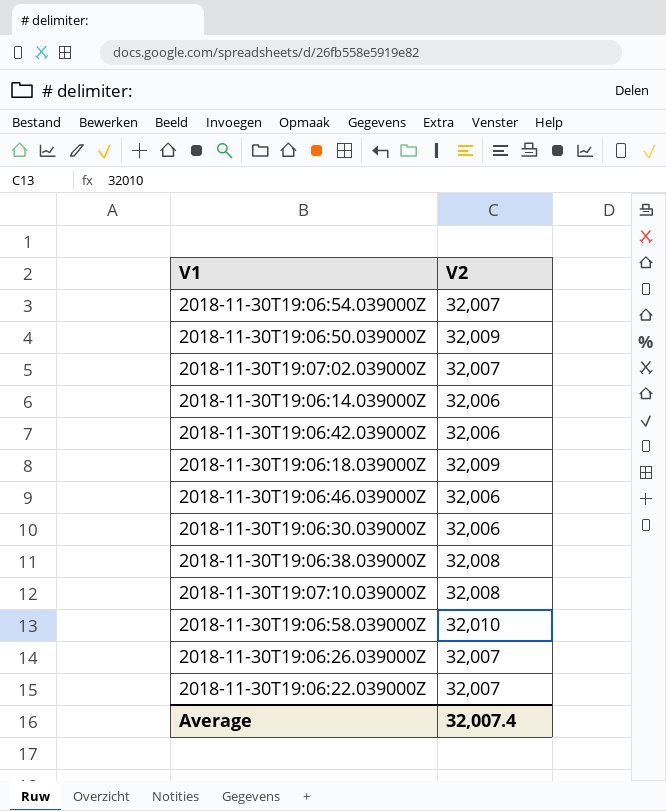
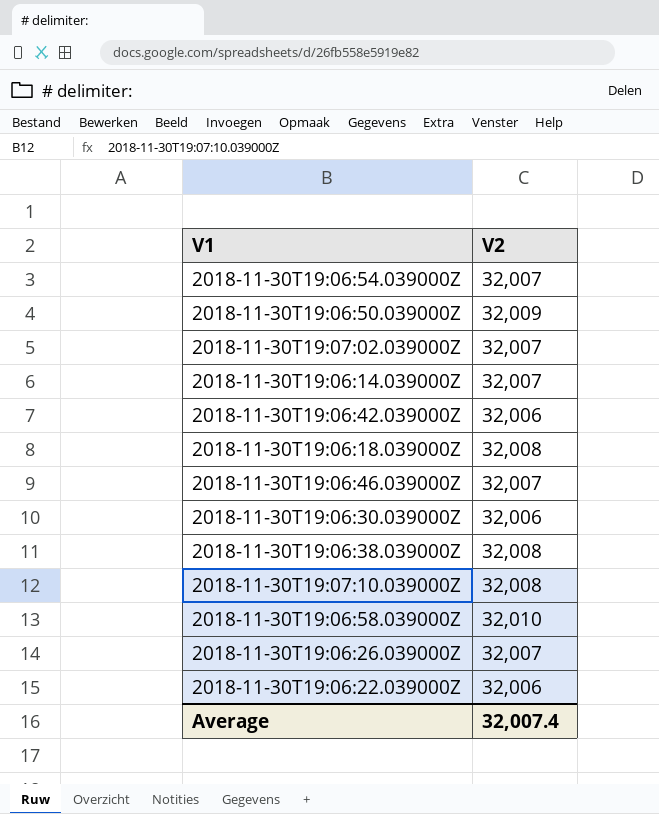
2018-11-30T19:06:14.039000Z | V2: 32,006 -> 32,007
2018-11-30T19:06:18.039000Z | V2: 32,009 -> 32,008
2018-11-30T19:06:46.039000Z | V2: 32,006 -> 32,007
2018-11-30T19:06:22.039000Z | V2: 32,007 -> 32,006

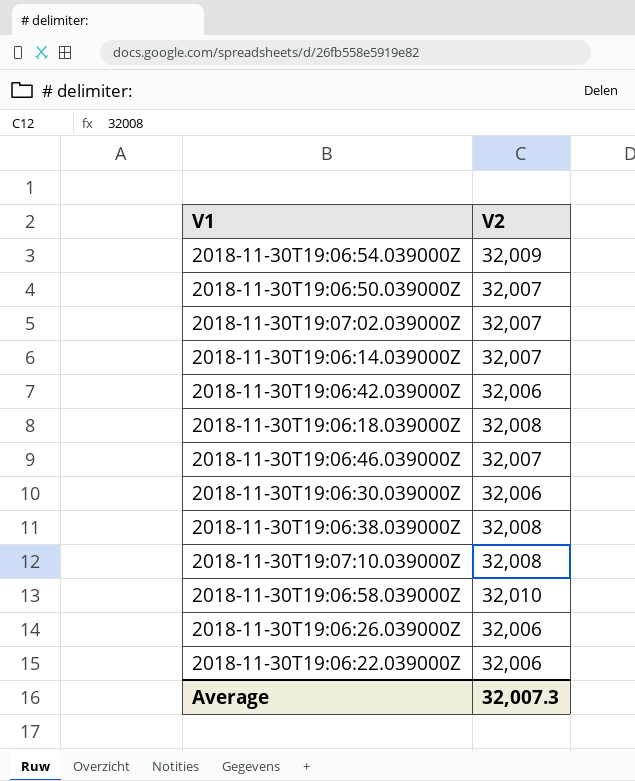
2018-11-30T19:06:54.039000Z | V2: 32,007 -> 32,009
2018-11-30T19:06:50.039000Z | V2: 32,009 -> 32,007
2018-11-30T19:06:26.039000Z | V2: 32,007 -> 32,006
Average | V2: 32,007.4 -> 32,007.3

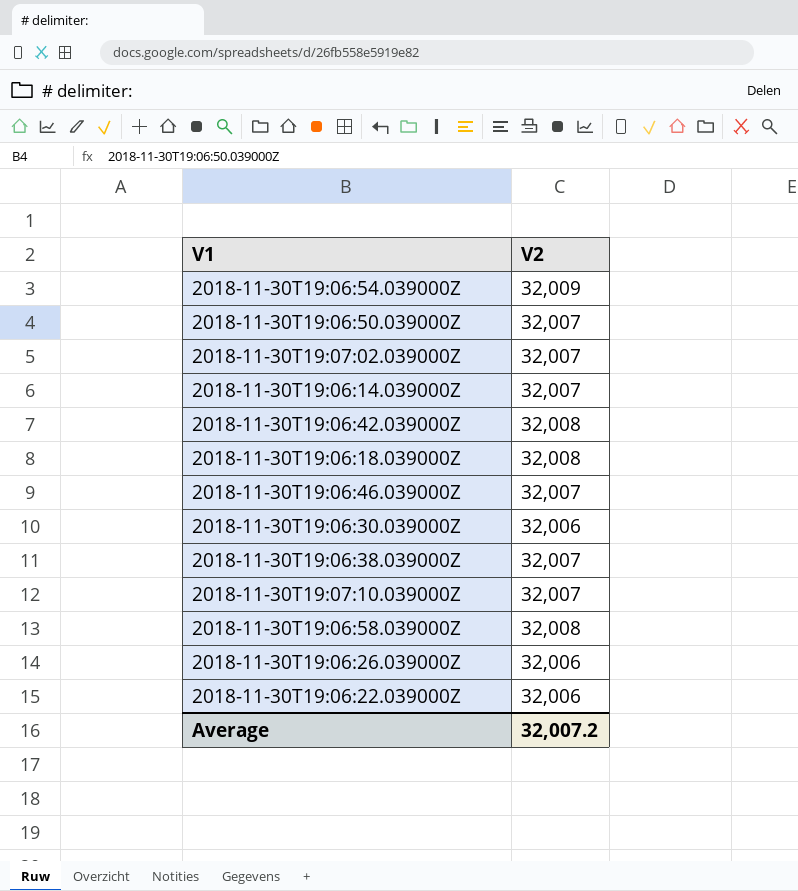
2018-11-30T19:06:42.039000Z | V2: 32,006 -> 32,008
2018-11-30T19:06:38.039000Z | V2: 32,008 -> 32,007
2018-11-30T19:07:10.039000Z | V2: 32,008 -> 32,007
2018-11-30T19:06:58.039000Z | V2: 32,010 -> 32,008
Average | V2: 32,007.3 -> 32,007.2

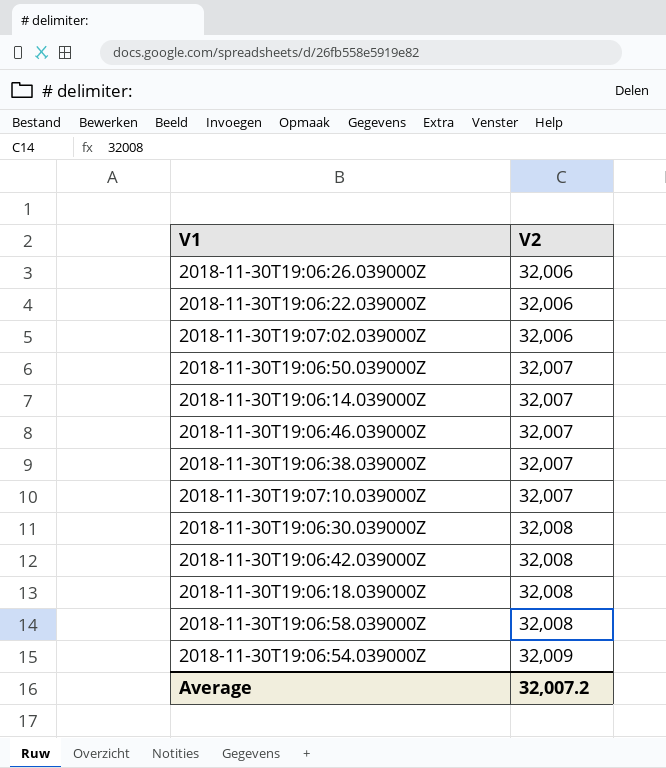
row order: none -> V2 ascending
2018-11-30T19:07:02.039000Z | V2: 32,007 -> 32,006
2018-11-30T19:06:30.039000Z | V2: 32,006 -> 32,008

